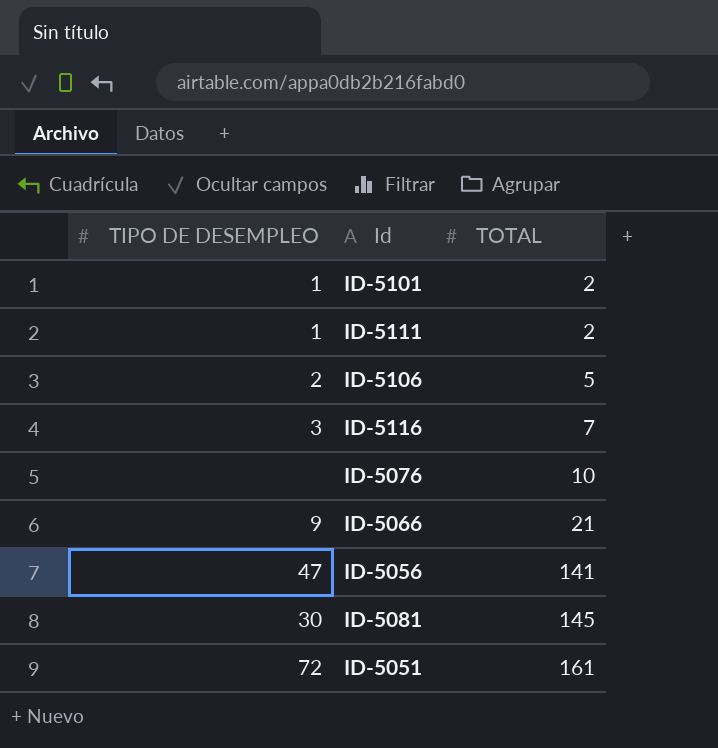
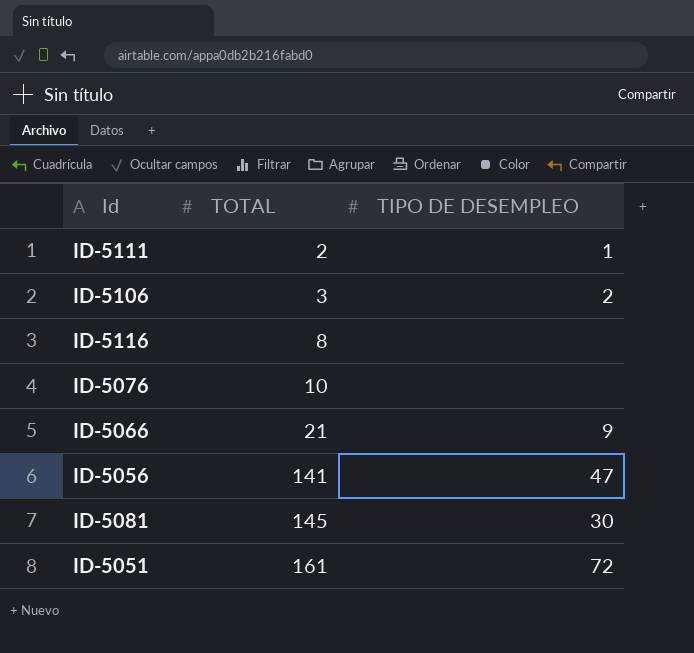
column TIPO DE DESEMPLEO | position: 1 -> 3
row ID-5101: 1 | 2 -> none
ID-5106 | TOTAL: 5 -> 3
ID-5116 | TOTAL: 7 -> 8
ID-5116 | TIPO DE DESEMPLEO: 3 -> none

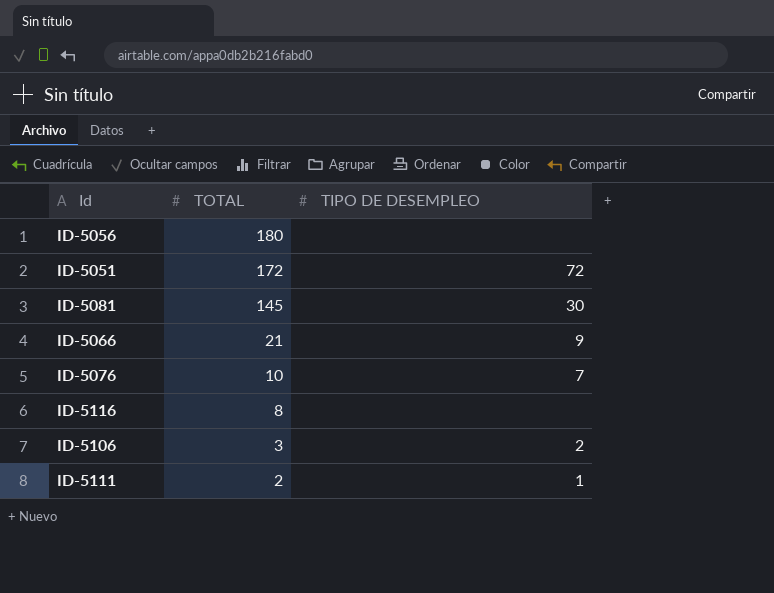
row order: TOTAL ascending -> TOTAL descending
ID-5056 | TOTAL: 141 -> 180
ID-5056 | TIPO DE DESEMPLEO: 47 -> none
ID-5051 | TOTAL: 161 -> 172
ID-5076 | TIPO DE DESEMPLEO: none -> 7

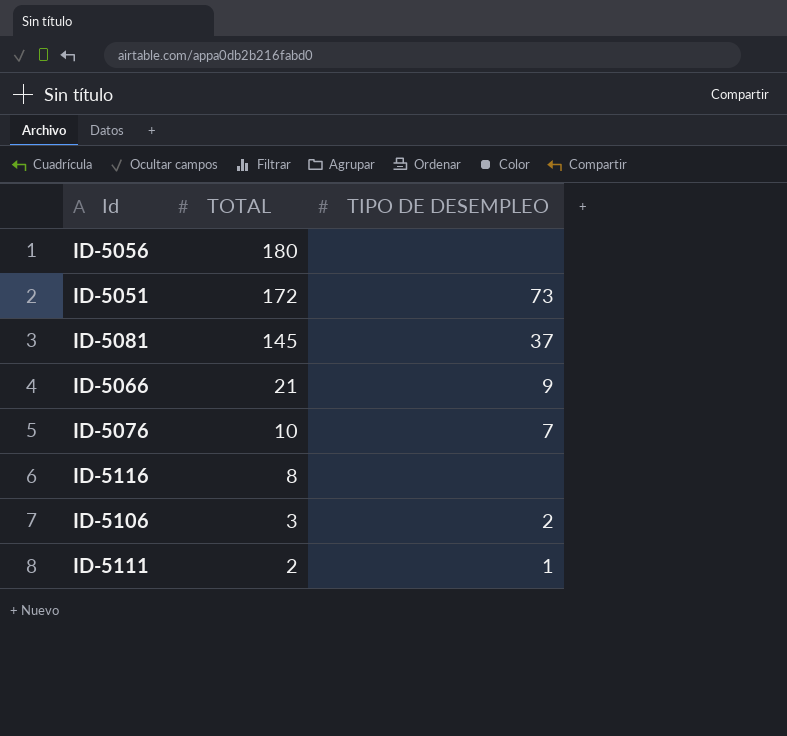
ID-5051 | TIPO DE DESEMPLEO: 72 -> 73
ID-5081 | TIPO DE DESEMPLEO: 30 -> 37

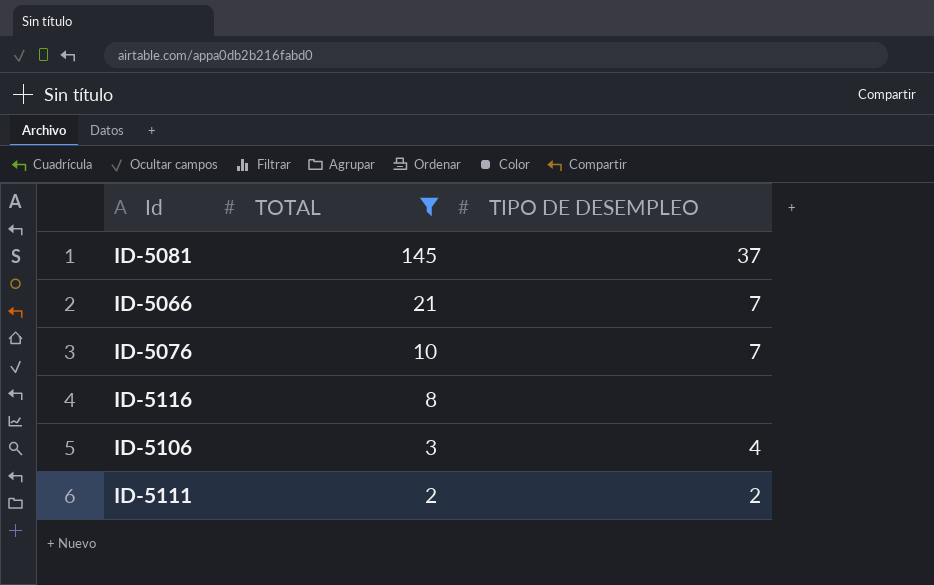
filter: none -> TOTAL <= 145
ID-5066 | TIPO DE DESEMPLEO: 9 -> 7
ID-5106 | TIPO DE DESEMPLEO: 2 -> 4
ID-5111 | TIPO DE DESEMPLEO: 1 -> 2

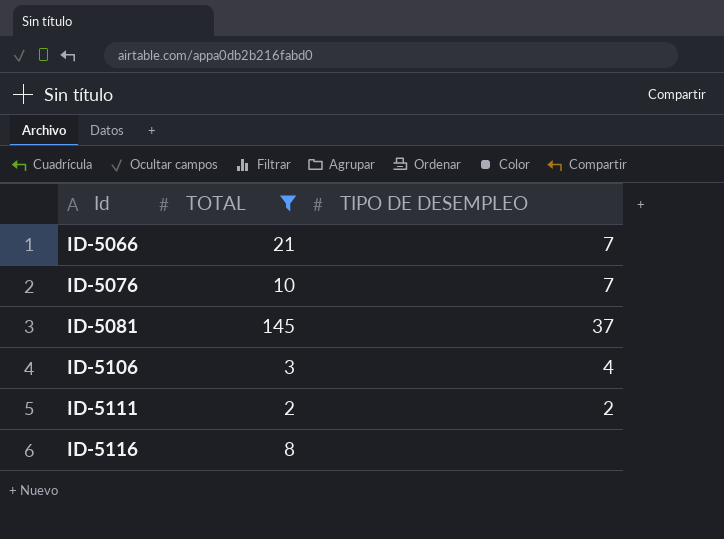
row order: TOTAL descending -> Id ascending

